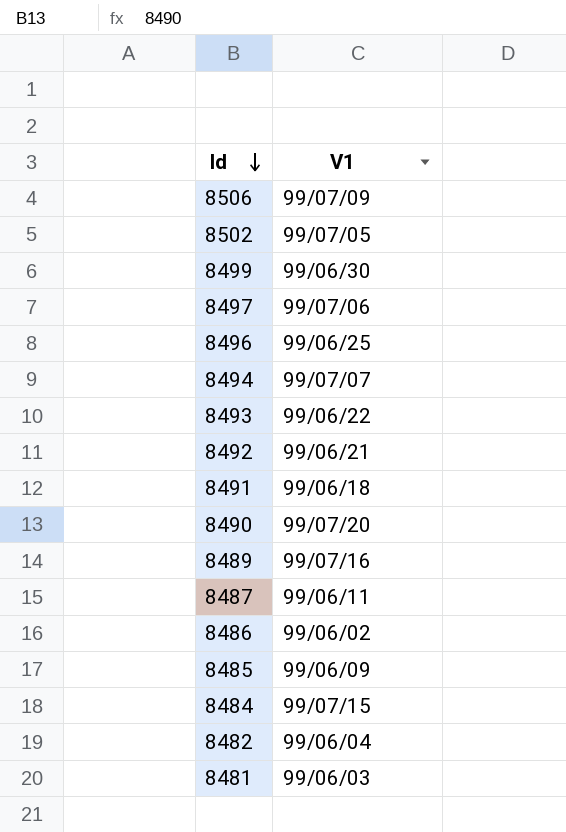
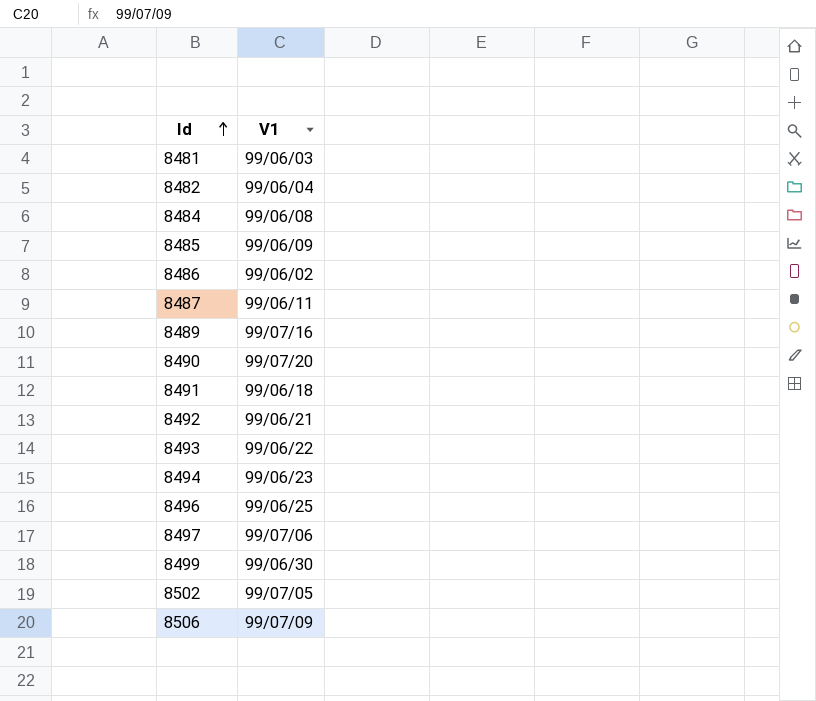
row order: Id descending -> Id ascending
8484 | V1: 99/07/15 -> 99/06/08
8494 | V1: 99/07/07 -> 99/06/23

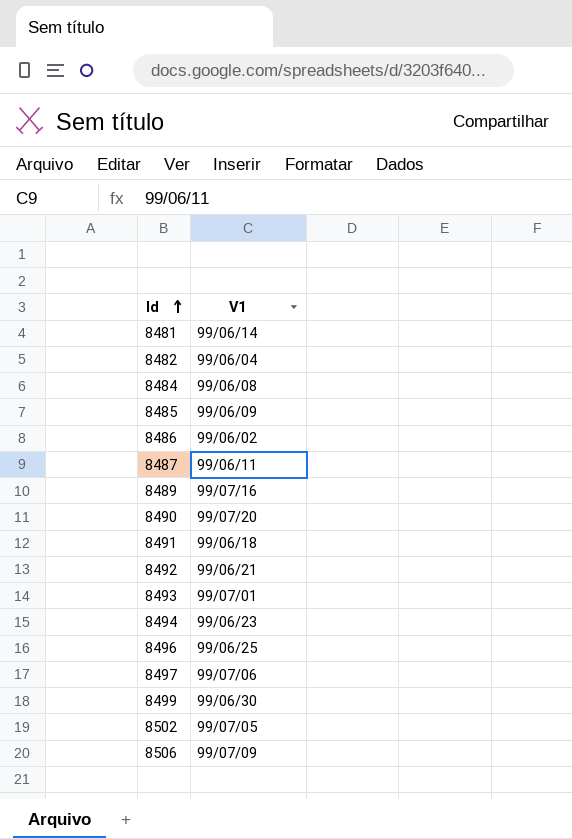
8481 | V1: 99/06/03 -> 99/06/14
8493 | V1: 99/06/22 -> 99/07/01

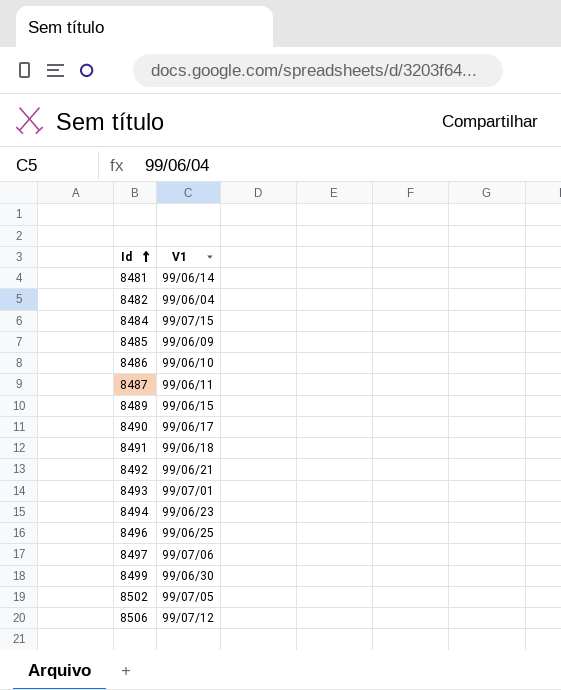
8484 | V1: 99/06/08 -> 99/07/15
8486 | V1: 99/06/02 -> 99/06/10
8489 | V1: 99/07/16 -> 99/06/15
8490 | V1: 99/07/20 -> 99/06/17
8506 | V1: 99/07/09 -> 99/07/12

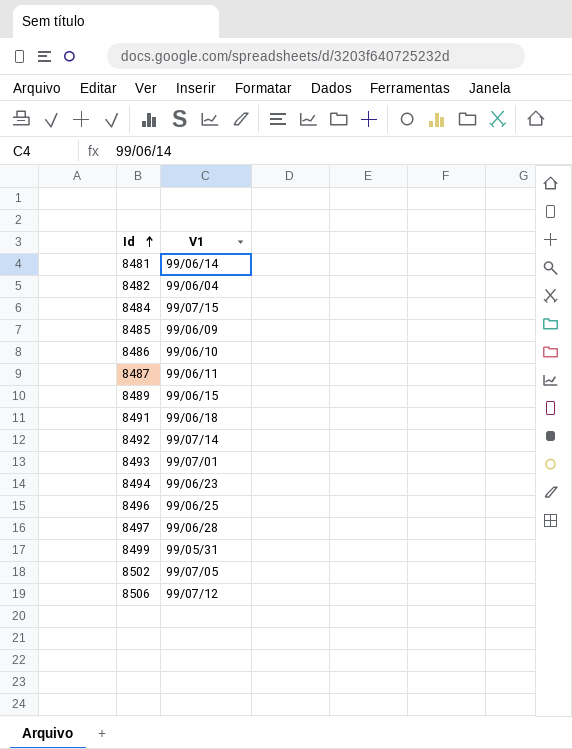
row 8490: 99/06/17 -> none
8492 | V1: 99/06/21 -> 99/07/14
8497 | V1: 99/07/06 -> 99/06/28
8499 | V1: 99/06/30 -> 99/05/31

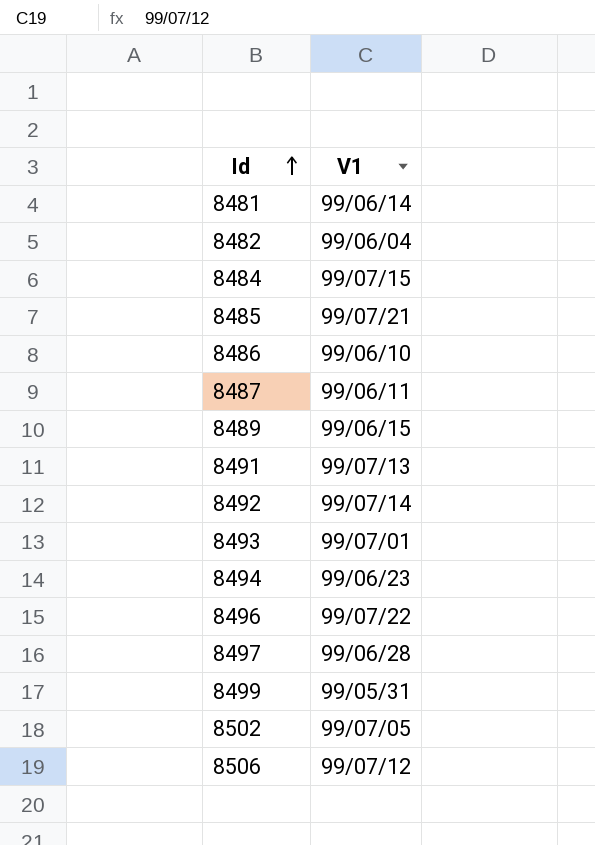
8485 | V1: 99/06/09 -> 99/07/21
8491 | V1: 99/06/18 -> 99/07/13
8496 | V1: 99/06/25 -> 99/07/22

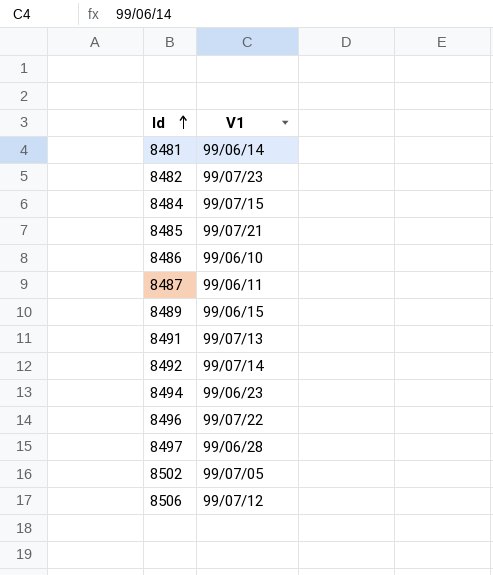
row 8493: 99/07/01 -> none
row 8499: 99/05/31 -> none
8482 | V1: 99/06/04 -> 99/07/23

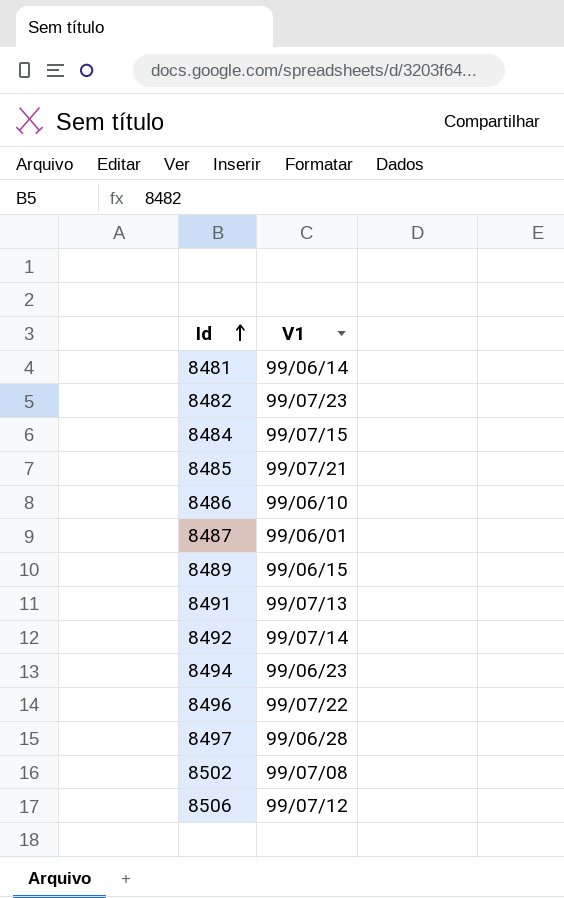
8487 | V1: 99/06/11 -> 99/06/01
8502 | V1: 99/07/05 -> 99/07/08

